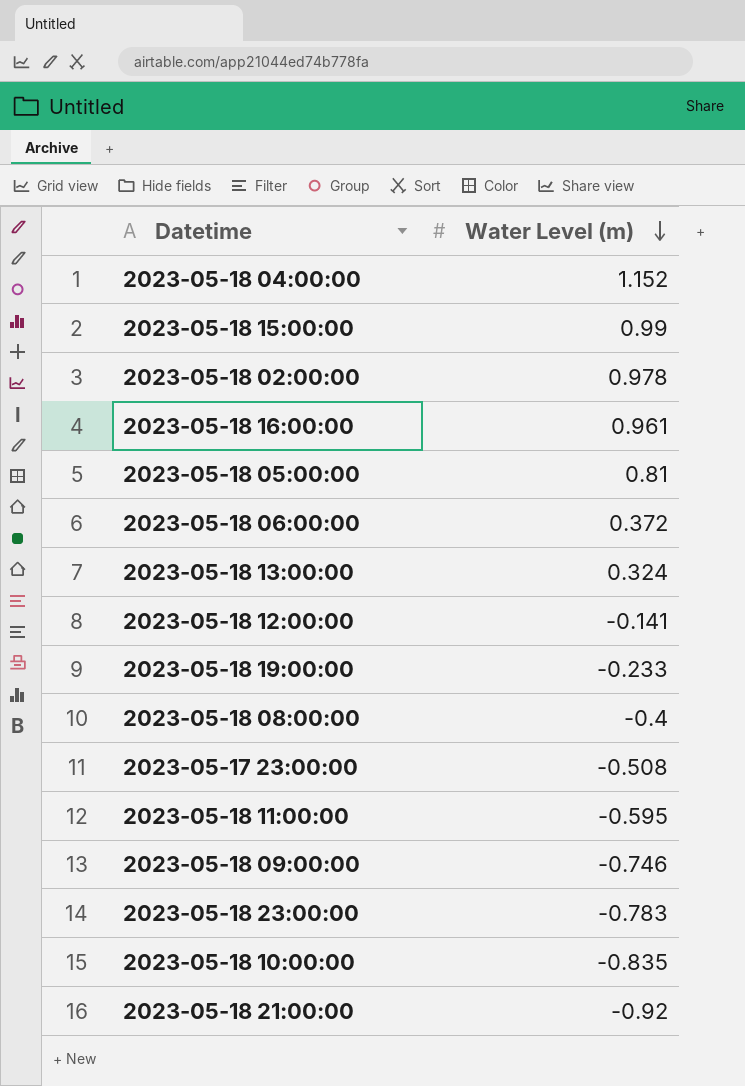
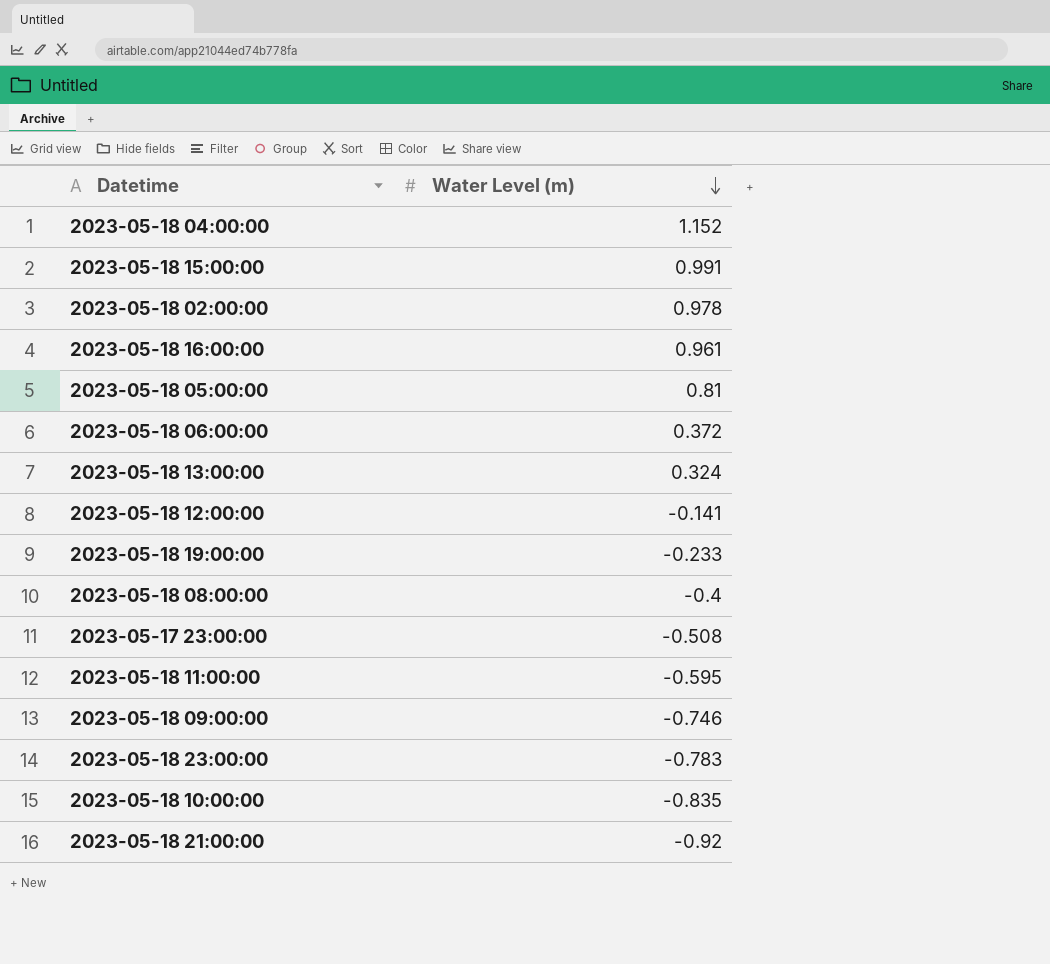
2023-05-18 15:00:00 | Water Level (m): 0.99 -> 0.991

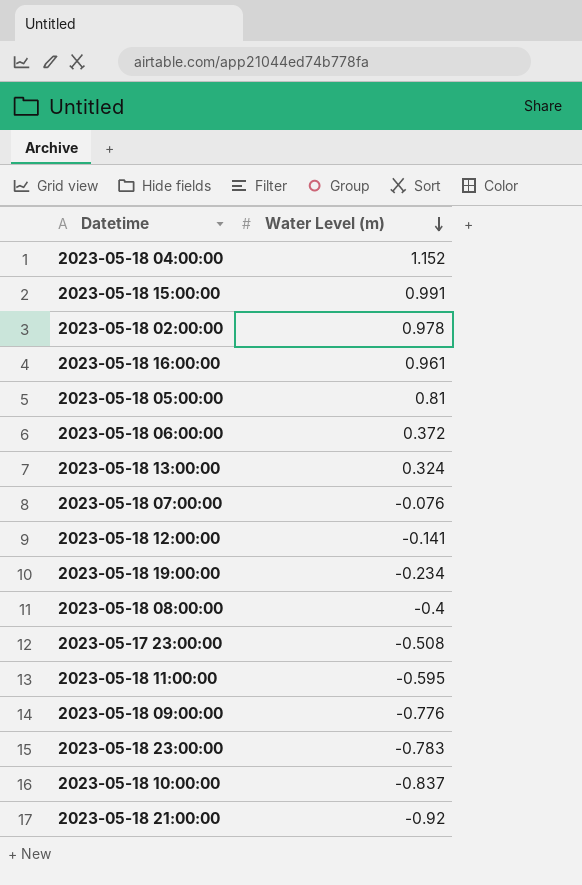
row 2023-05-18 07:00:00: none -> -0.076
2023-05-18 19:00:00 | Water Level (m): -0.233 -> -0.234
2023-05-18 09:00:00 | Water Level (m): -0.746 -> -0.776
2023-05-18 10:00:00 | Water Level (m): -0.835 -> -0.837

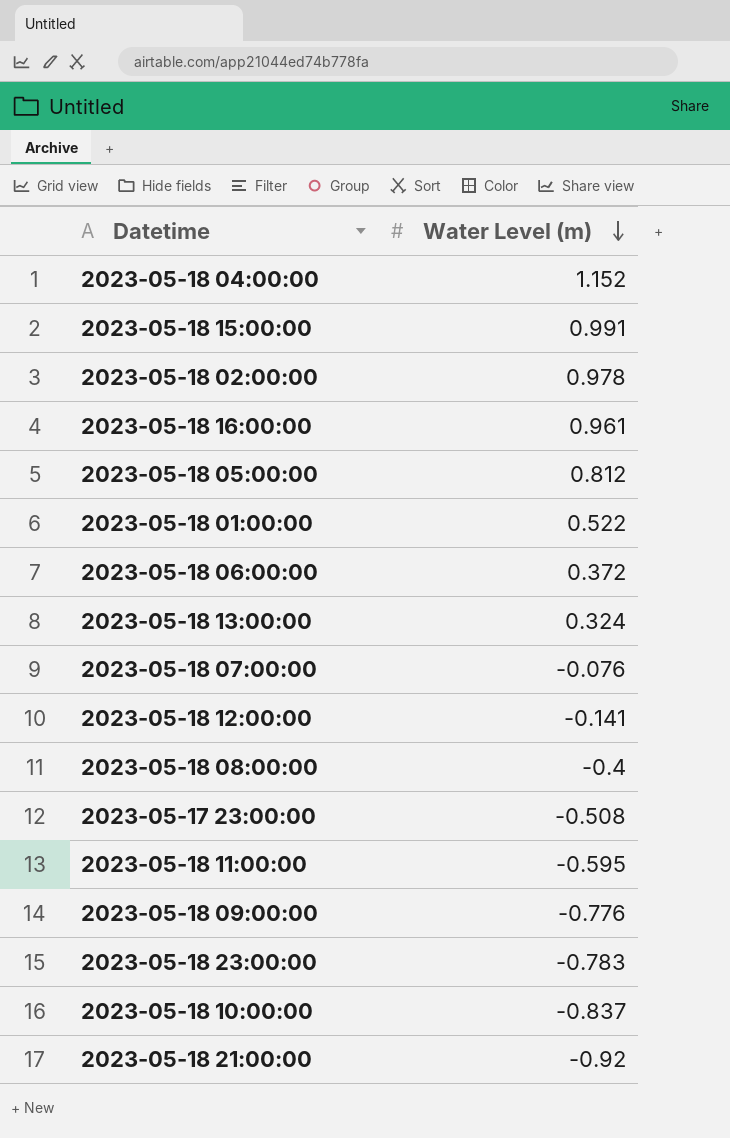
row 2023-05-18 19:00:00: -0.234 -> none
2023-05-18 05:00:00 | Water Level (m): 0.81 -> 0.812
row 2023-05-18 01:00:00: none -> 0.522

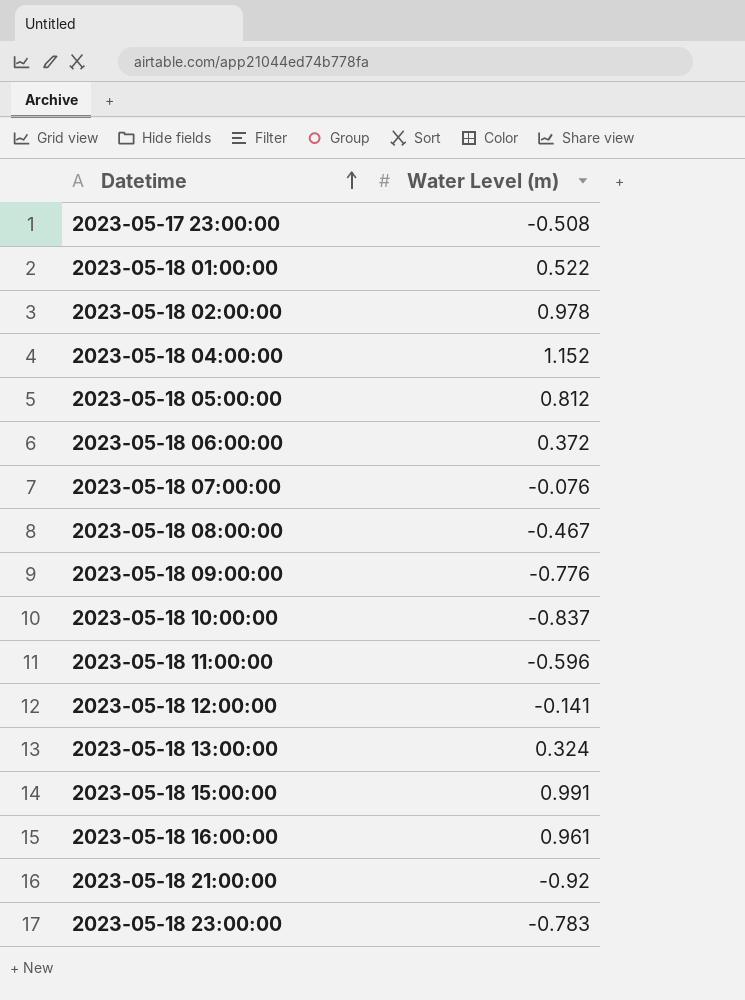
row order: Water Level (m) descending -> Datetime ascending
2023-05-18 08:00:00 | Water Level (m): -0.4 -> -0.467
2023-05-18 11:00:00 | Water Level (m): -0.595 -> -0.596

